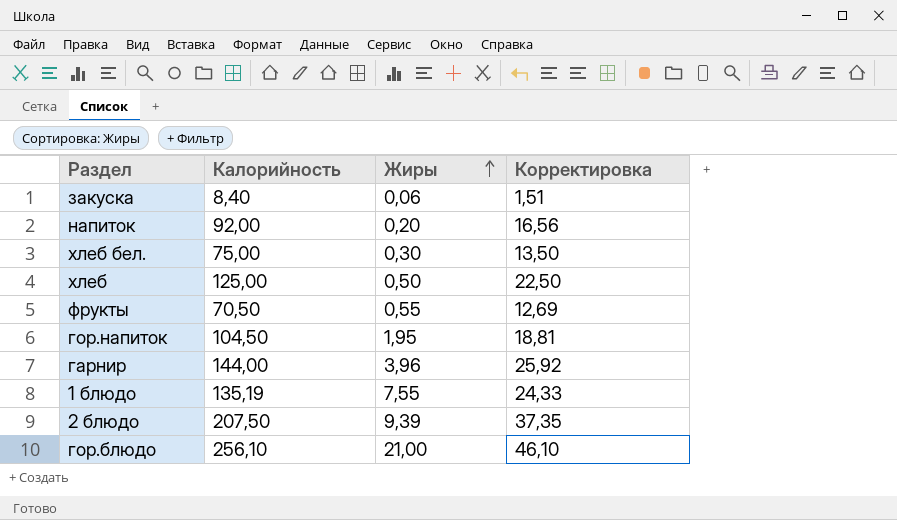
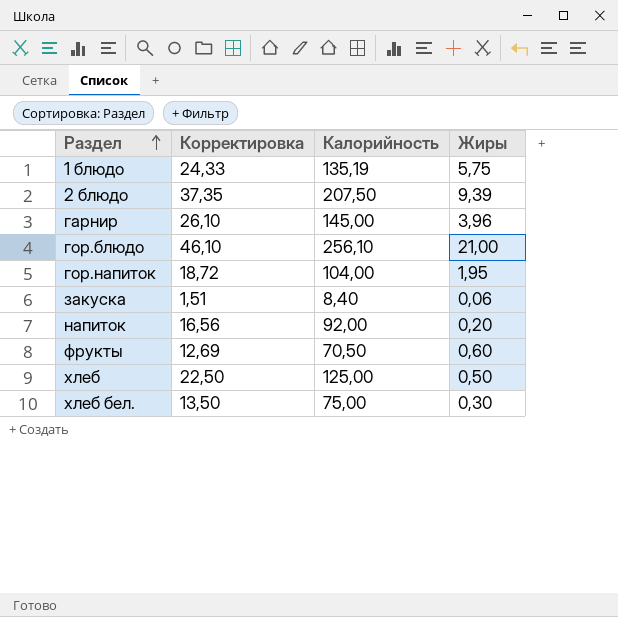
row order: Жиры ascending -> Раздел ascending
column Корректировка | position: 4 -> 2
1 блюдо | Жиры: 7,55 -> 5,75
гарнир | Корректировка: 25,92 -> 26,10
гарнир | Калорийность: 144,00 -> 145,00
гор.напиток | Корректировка: 18,81 -> 18,72
гор.напиток | Калорийность: 104,50 -> 104,00
фрукты | Жиры: 0,55 -> 0,60

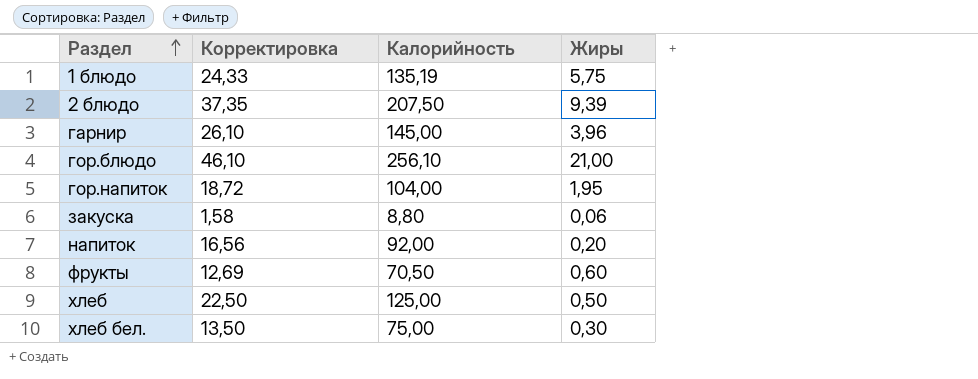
закуска | Корректировка: 1,51 -> 1,58
закуска | Калорийность: 8,40 -> 8,80

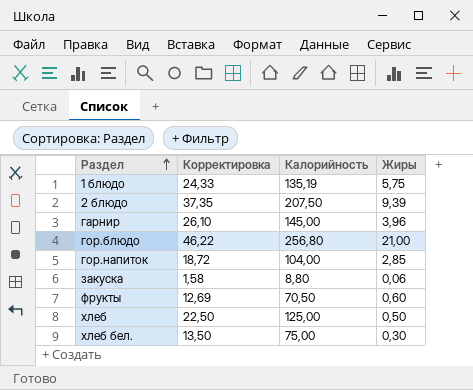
row напиток: 16,56 | 92,00 | 0,20 -> none
гор.блюдо | Корректировка: 46,10 -> 46,22
гор.блюдо | Калорийность: 256,10 -> 256,80
гор.напиток | Жиры: 1,95 -> 2,85

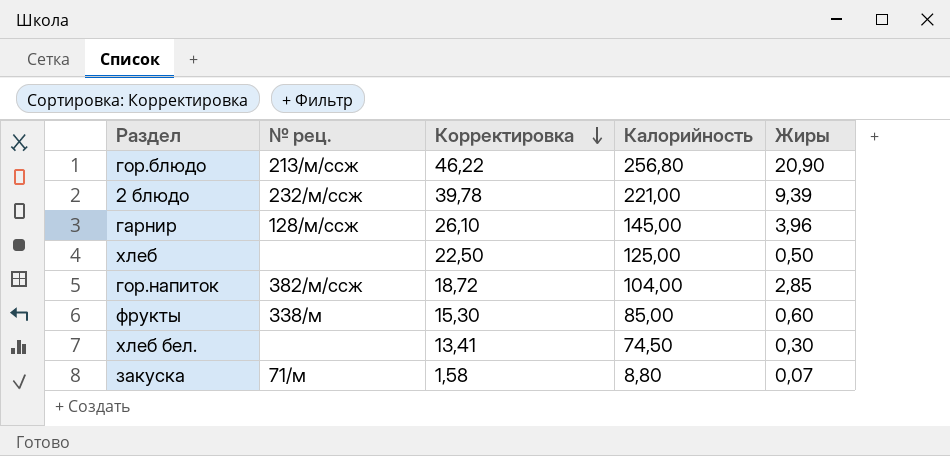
row order: Раздел ascending -> Корректировка descending
column № рец. | position: none -> 2
row 1 блюдо: 24,33 | 135,19 | 5,75 -> none
гор.блюдо | Жиры: 21,00 -> 20,90
2 блюдо | Корректировка: 37,35 -> 39,78
2 блюдо | Калорийность: 207,50 -> 221,00
фрукты | Корректировка: 12,69 -> 15,30
фрукты | Калорийность: 70,50 -> 85,00
хлеб бел. | Корректировка: 13,50 -> 13,41
хлеб бел. | Калорийность: 75,00 -> 74,50
закуска | Жиры: 0,06 -> 0,07

